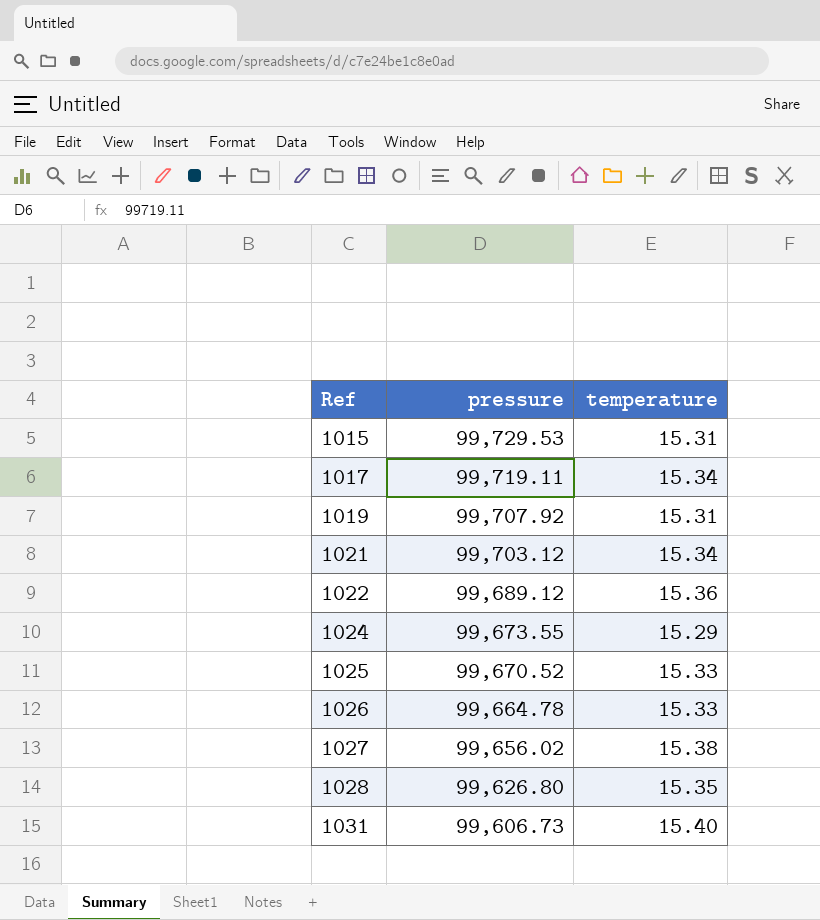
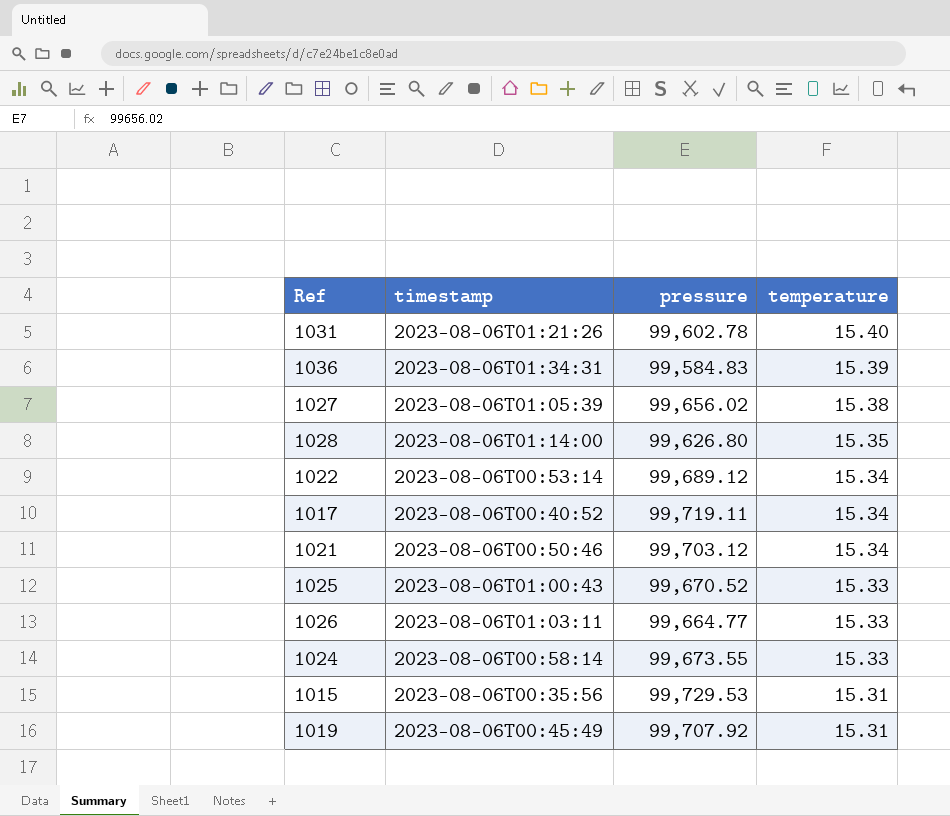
row order: Ref ascending -> temperature descending
column timestamp | position: none -> 2
1031 | pressure: 99,606.73 -> 99,602.78
row 1036: none -> 2023-08-06T01:34:31 | 99,584.83 | 15.39
1022 | temperature: 15.36 -> 15.34
1026 | pressure: 99,664.78 -> 99,664.77
1024 | temperature: 15.29 -> 15.33

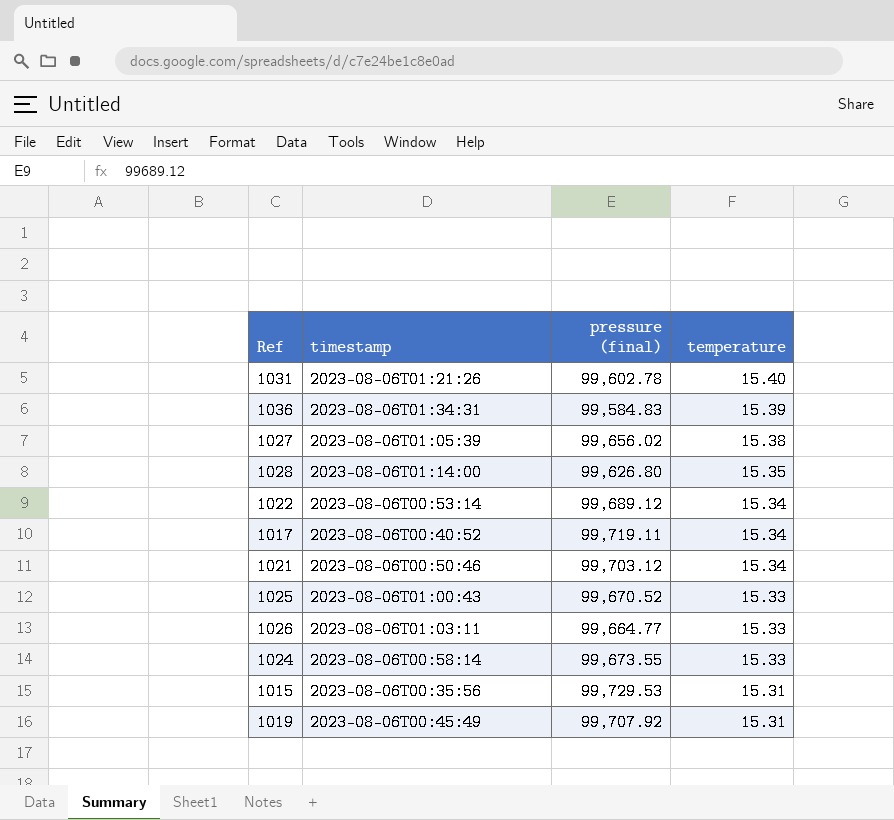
column name: pressure -> pressure (final)

